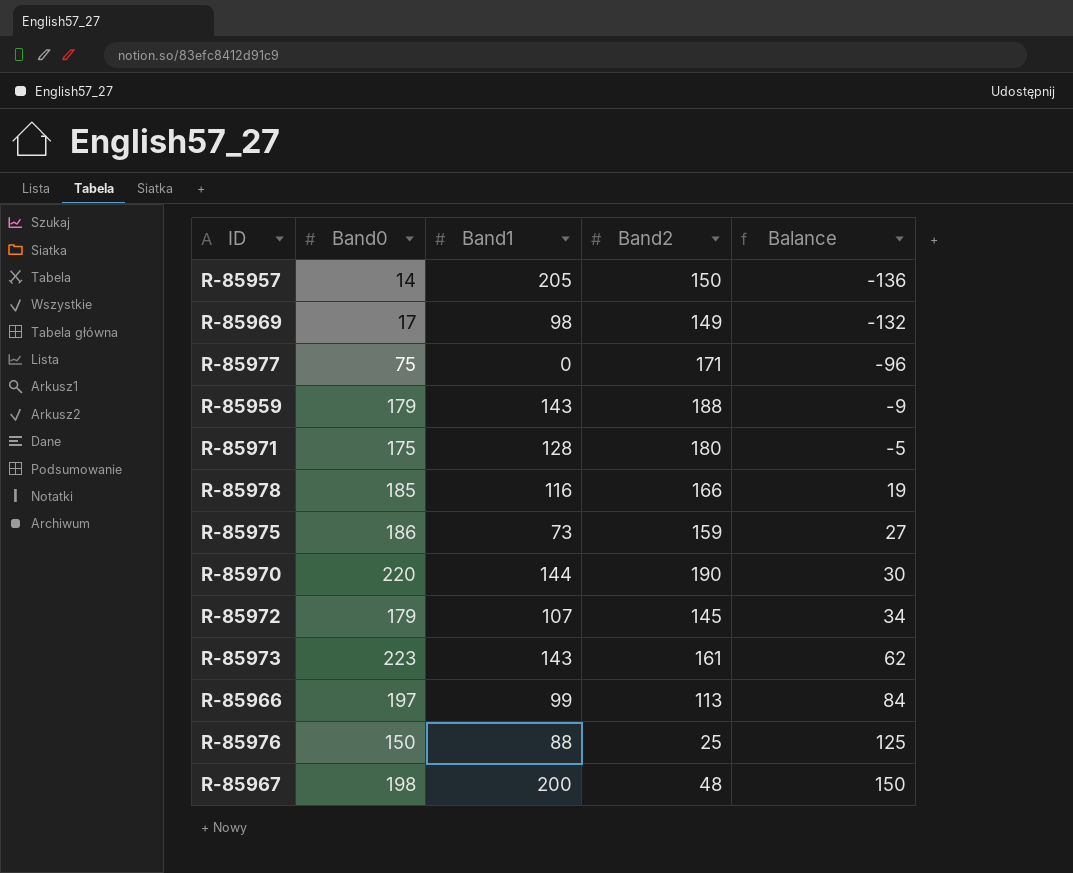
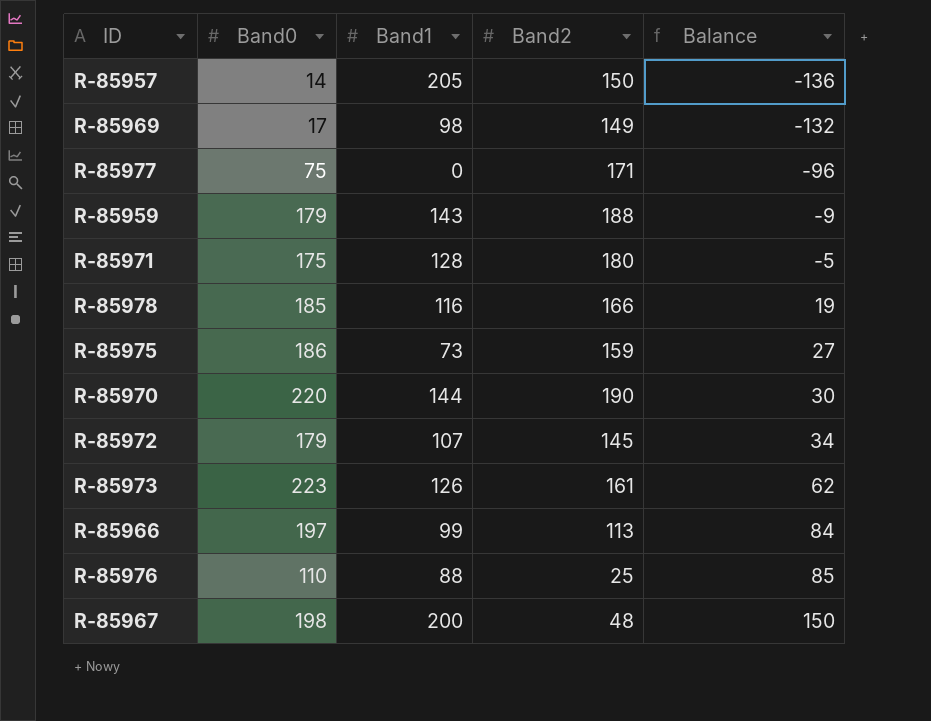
R-85973 | Band1: 143 -> 126
R-85976 | Band0: 150 -> 110
R-85976 | Balance: 125 -> 85

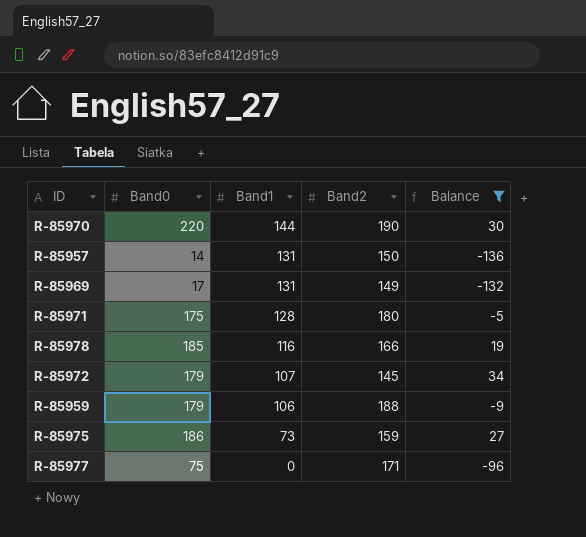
filter: none -> Balance <= 34
row order: Balance ascending -> Band1 descending
R-85957 | Band1: 205 -> 131
R-85969 | Band1: 98 -> 131
R-85959 | Band1: 143 -> 106

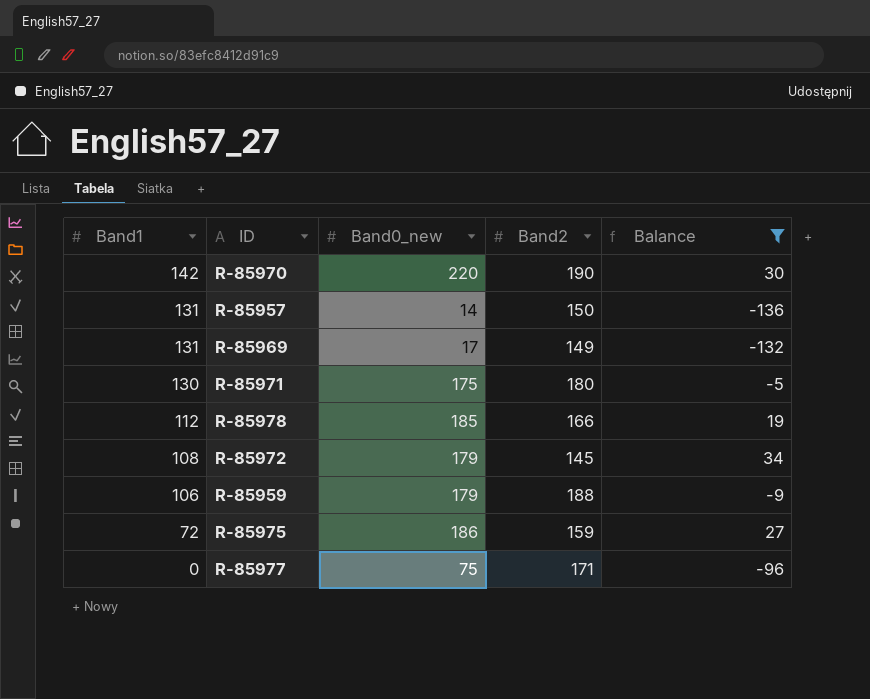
column Band1 | position: 3 -> 1
column name: Band0 -> Band0_new
R-85970 | Band1: 144 -> 142
R-85971 | Band1: 128 -> 130
R-85978 | Band1: 116 -> 112
R-85972 | Band1: 107 -> 108
R-85975 | Band1: 73 -> 72

